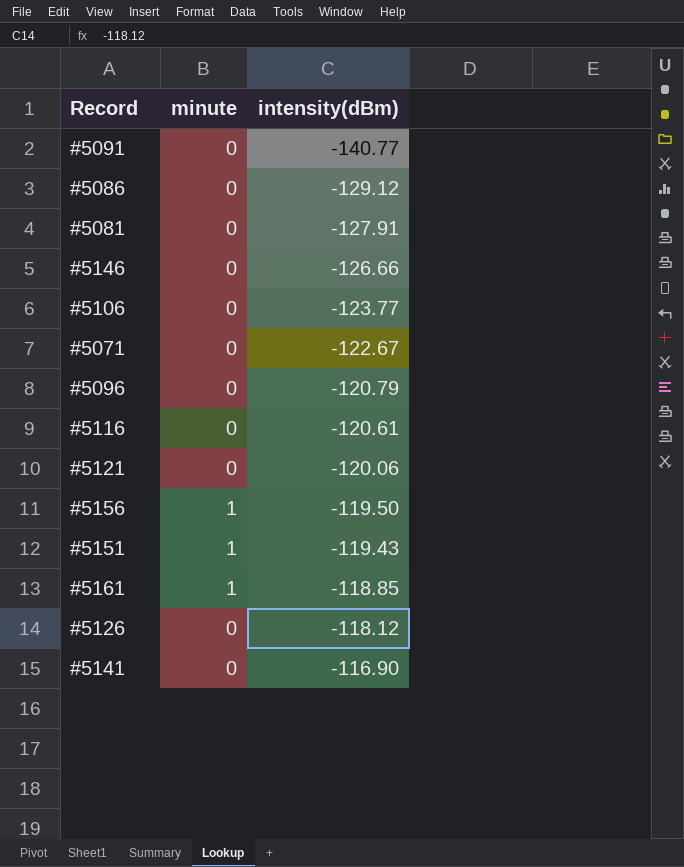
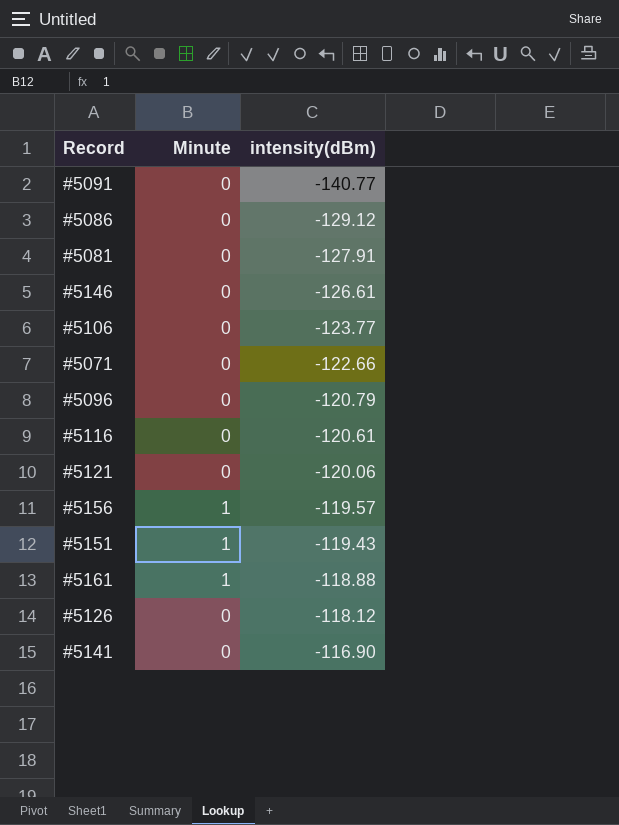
column name: minute -> Minute
#5146 | intensity(dBm): -126.66 -> -126.61
#5071 | intensity(dBm): -122.67 -> -122.66
#5156 | intensity(dBm): -119.50 -> -119.57
#5161 | intensity(dBm): -118.85 -> -118.88

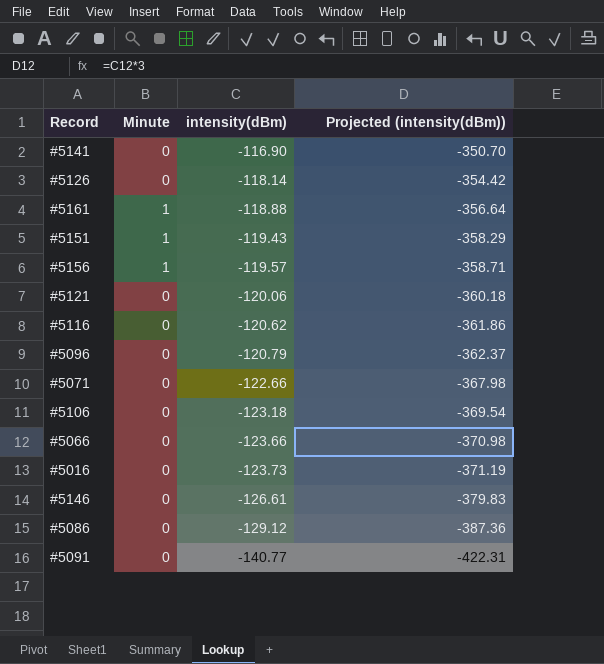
row order: intensity(dBm) ascending -> intensity(dBm) descending
column Projected (intensity(dBm)) | formula: none -> [intensity(dBm)] * 3
row #5081: 0 | -127.91 -> none
#5126 | intensity(dBm): -118.12 -> -118.14
#5116 | intensity(dBm): -120.61 -> -120.62
#5106 | intensity(dBm): -123.77 -> -123.18
row #5066: none -> 0 | -123.66 | -370.98
row #5016: none -> 0 | -123.73 | -371.19

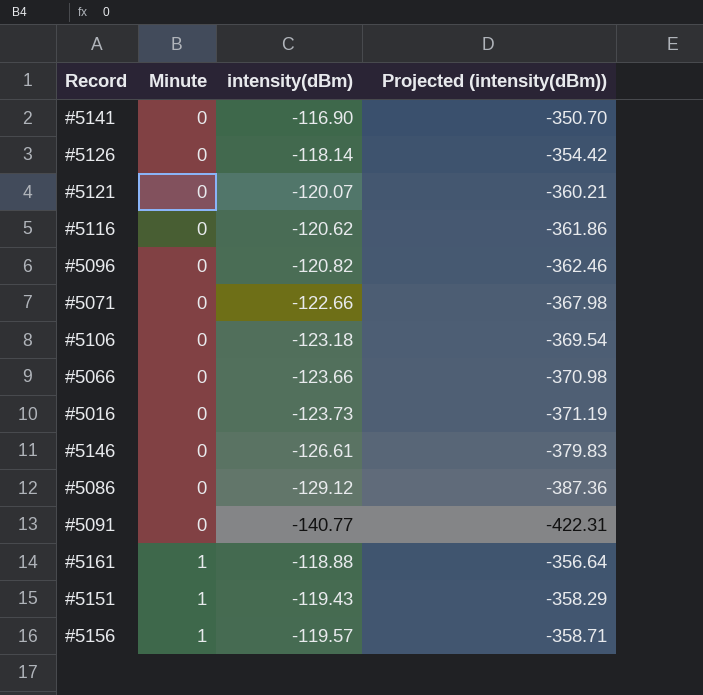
row order: intensity(dBm) descending -> Minute ascending
#5121 | intensity(dBm): -120.06 -> -120.07
#5121 | Projected (intensity(dBm)): -360.18 -> -360.21
#5096 | intensity(dBm): -120.79 -> -120.82
#5096 | Projected (intensity(dBm)): -362.37 -> -362.46

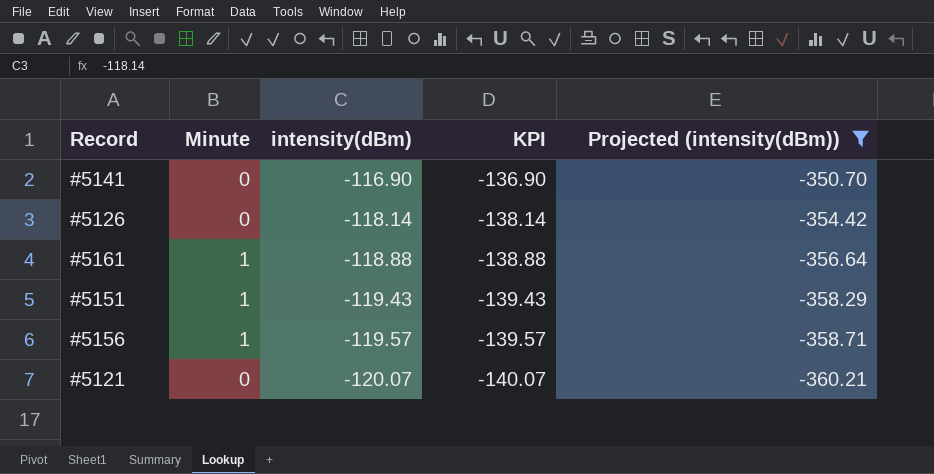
filter: none -> Projected (intensity(dBm)) >= -360.21
row order: Minute ascending -> intensity(dBm) descending
column KPI | formula: none -> [intensity(dBm)] - 20

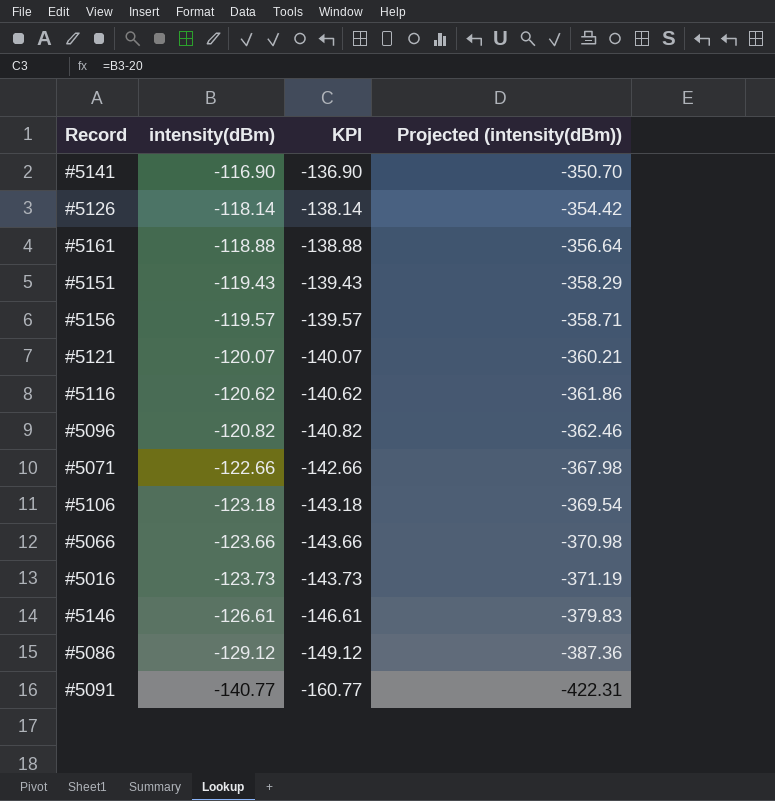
filter: Projected (intensity(dBm)) >= -360.21 -> none
column Minute | position: 2 -> none

